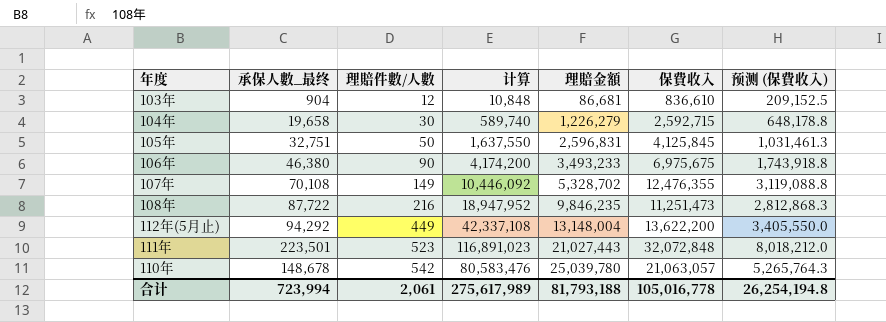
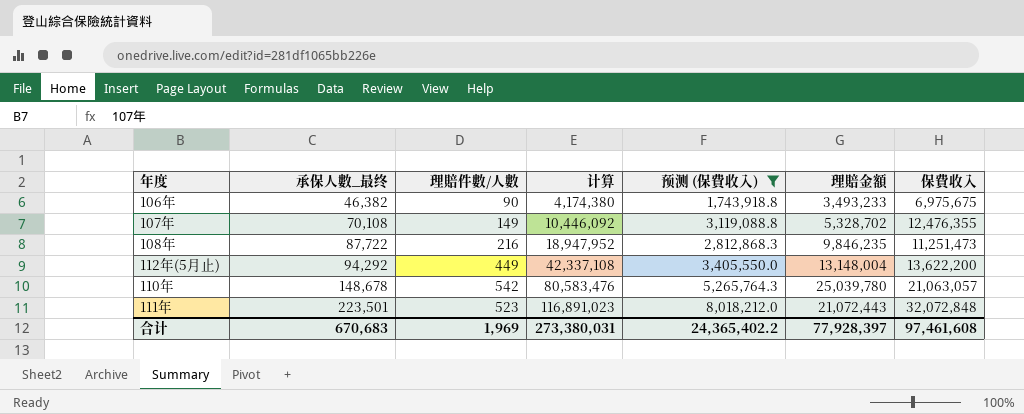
filter: none -> 预测 (保費收入) >= 1,743,918.8
row order: 理賠件數/人數 ascending -> 承保人數_最终 ascending
column 预测 (保費收入) | position: 7 -> 5
106年 | 承保人數_最终: 46,380 -> 46,382
106年 | 计算: 4,174,200 -> 4,174,380
111年 | 理賠金額: 21,027,443 -> 21,072,443
合计 | 承保人數_最终: 723,994 -> 670,683
合计 | 理賠件數/人數: 2,061 -> 1,969
合计 | 计算: 275,617,989 -> 273,380,031
合计 | 预测 (保費收入): 26,254,194.8 -> 24,365,402.2
合计 | 理賠金額: 81,793,188 -> 77,928,397
合计 | 保費收入: 105,016,778 -> 97,461,608

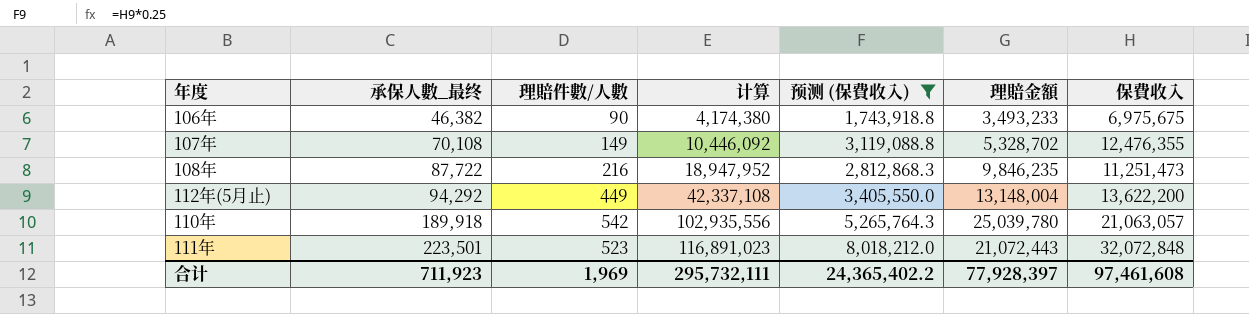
110年 | 承保人數_最终: 148,678 -> 189,918
110年 | 计算: 80,583,476 -> 102,935,556
合计 | 承保人數_最终: 670,683 -> 711,923
合计 | 计算: 273,380,031 -> 295,732,111

